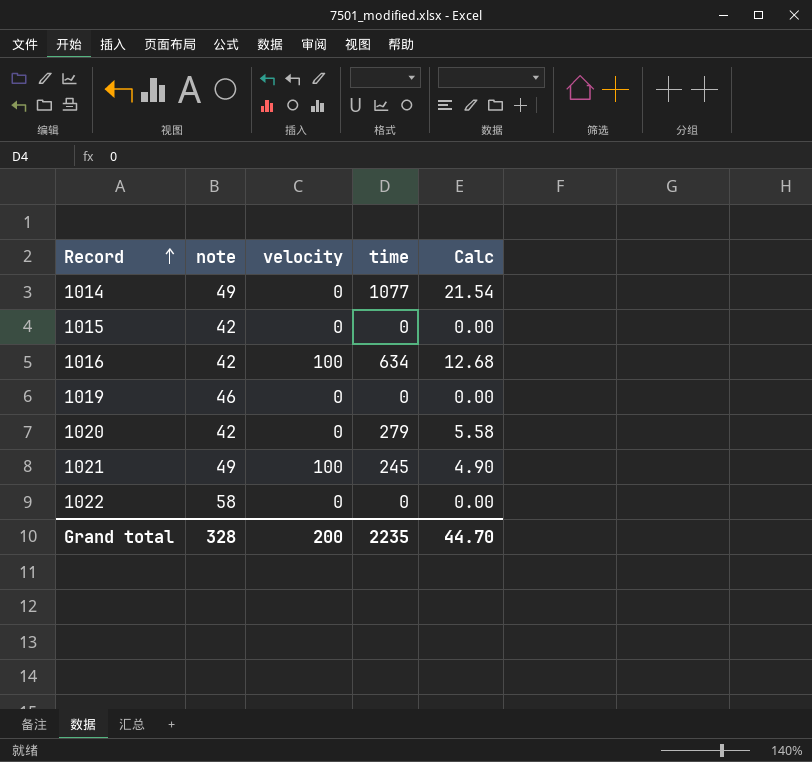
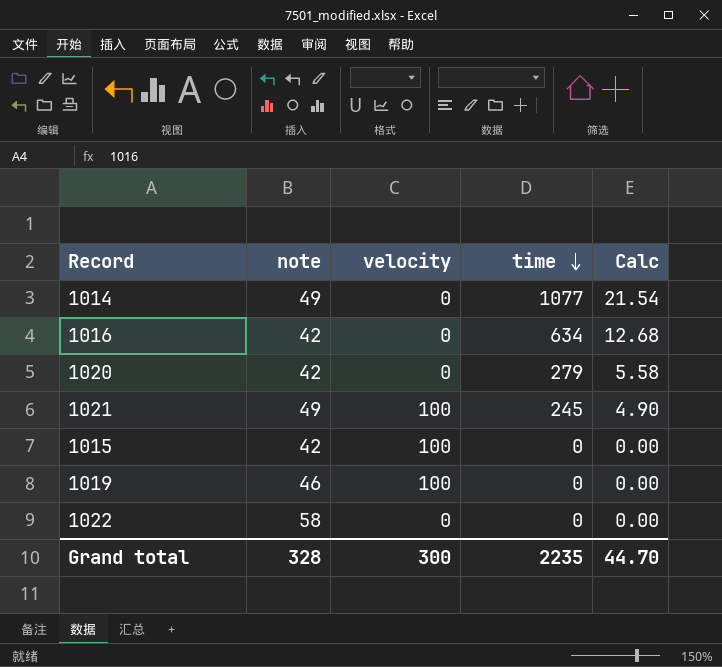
row order: Record ascending -> time descending
1016 | velocity: 100 -> 0
1015 | velocity: 0 -> 100
1019 | velocity: 0 -> 100
Grand total | velocity: 200 -> 300

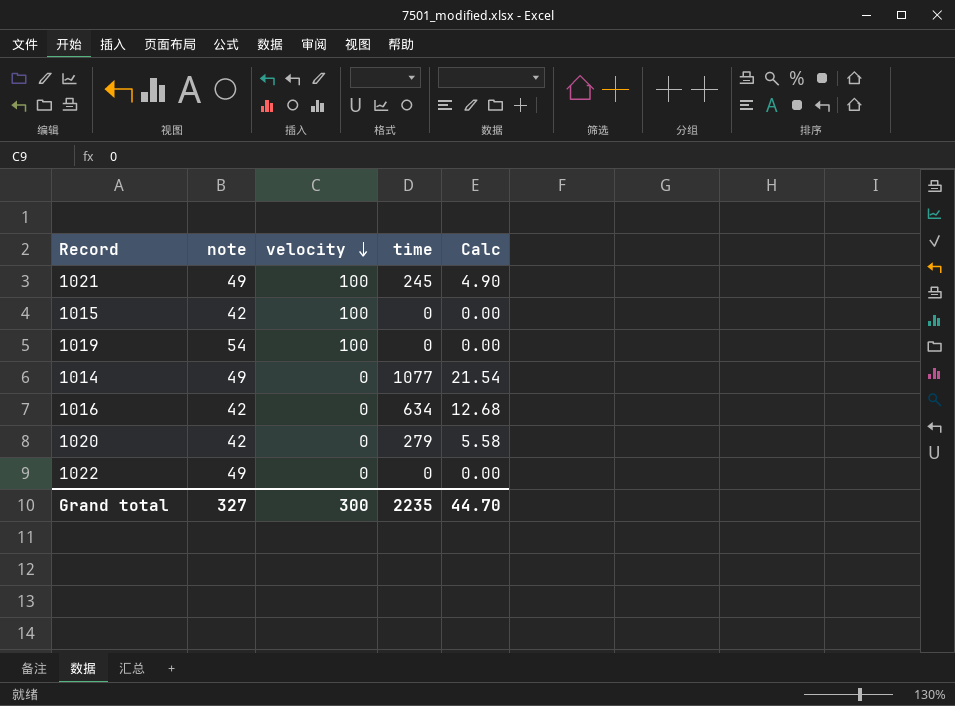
row order: time descending -> velocity descending
1019 | note: 46 -> 54
1022 | note: 58 -> 49
Grand total | note: 328 -> 327

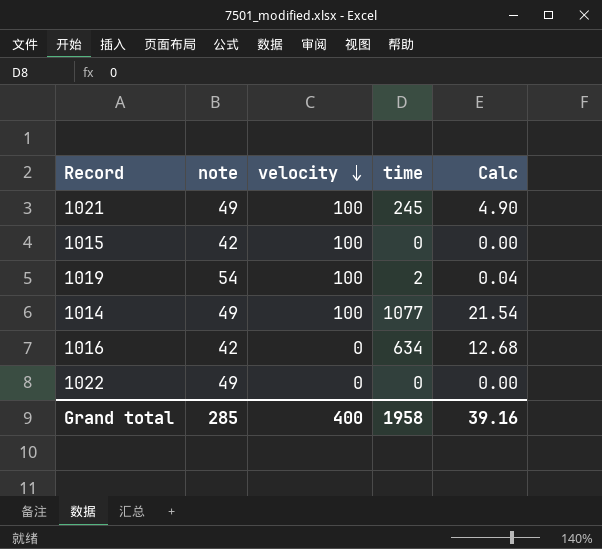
row 1020: 42 | 0 | 279 | 5.58 -> none
1019 | time: 0 -> 2
1019 | Calc: 0.00 -> 0.04
1014 | velocity: 0 -> 100
Grand total | note: 327 -> 285
Grand total | velocity: 300 -> 400
Grand total | time: 2235 -> 1958
Grand total | Calc: 44.70 -> 39.16

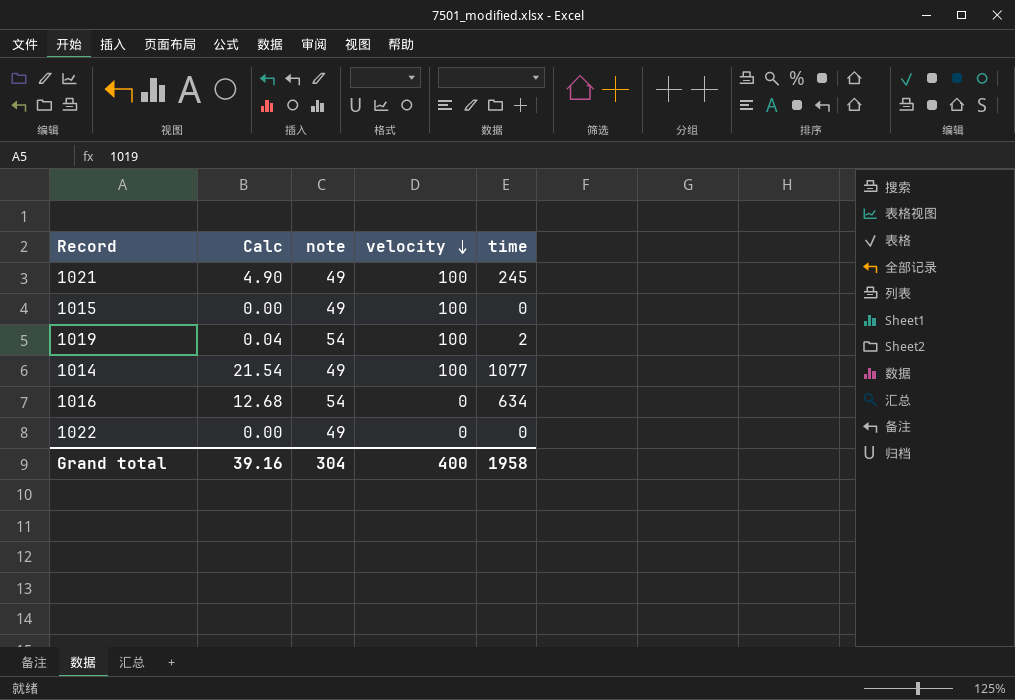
column Calc | position: 5 -> 2
1015 | note: 42 -> 49
1016 | note: 42 -> 54
Grand total | note: 285 -> 304

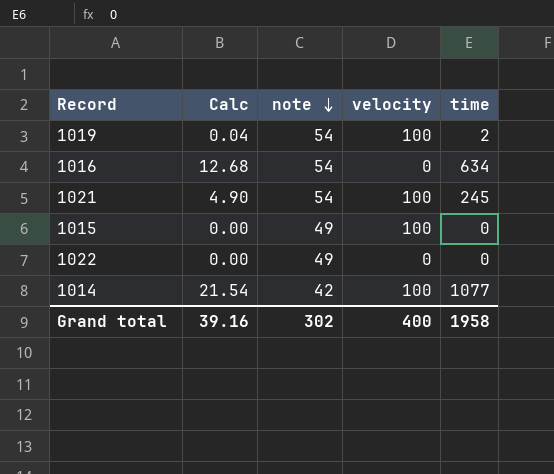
row order: velocity descending -> note descending
1021 | note: 49 -> 54
1014 | note: 49 -> 42
Grand total | note: 304 -> 302

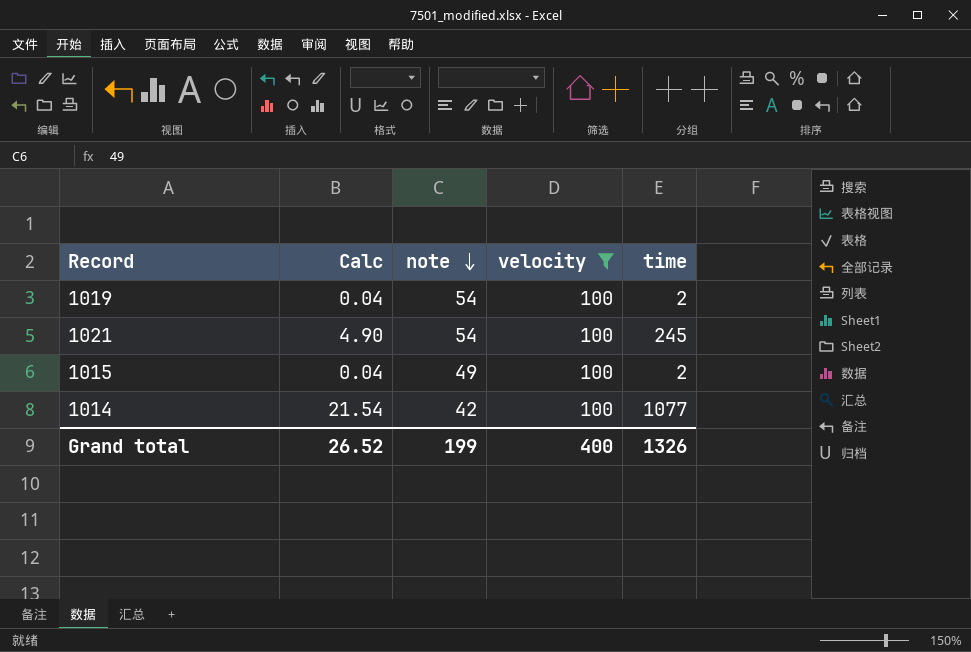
filter: none -> velocity = 100
1015 | Calc: 0.00 -> 0.04
1015 | time: 0 -> 2
Grand total | Calc: 39.16 -> 26.52
Grand total | note: 302 -> 199
Grand total | time: 1958 -> 1326

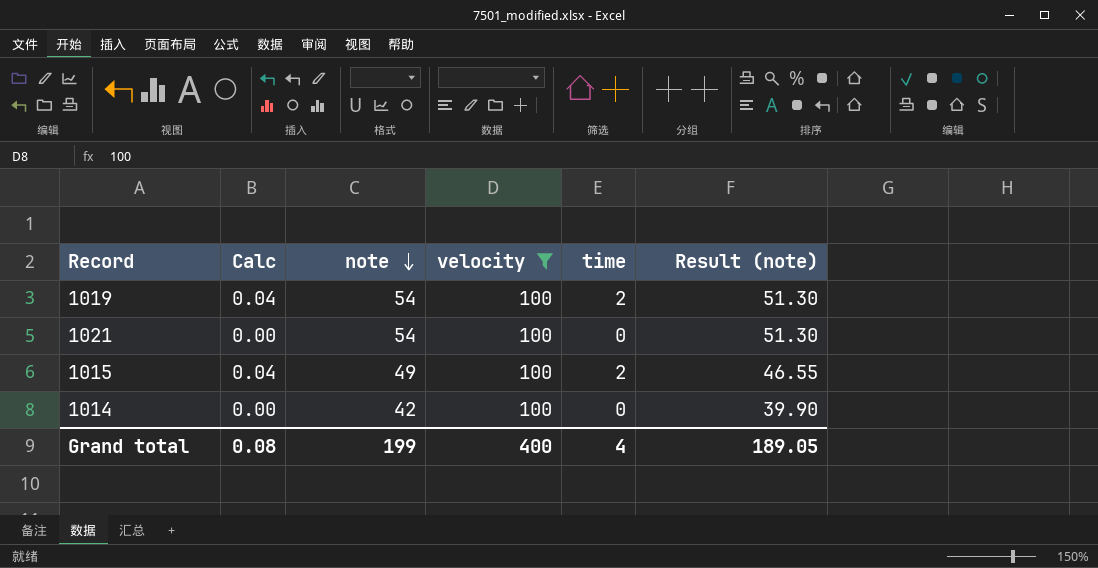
column Result (note) | formula: none -> [note] * 0.95
1021 | Calc: 4.90 -> 0.00
1021 | time: 245 -> 0
1014 | Calc: 21.54 -> 0.00
1014 | time: 1077 -> 0
Grand total | Calc: 26.52 -> 0.08
Grand total | time: 1326 -> 4

